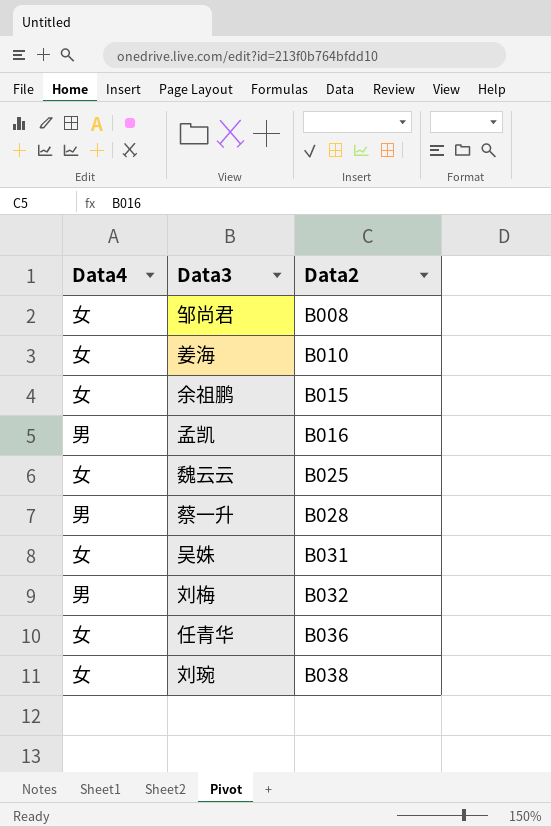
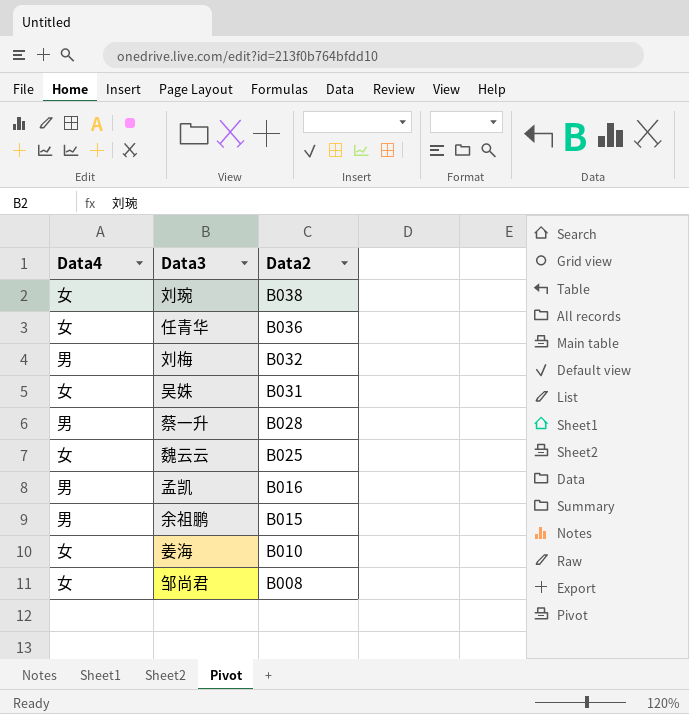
row order: Data2 ascending -> Data2 descending
余祖鹏 | Data4: 女 -> 男

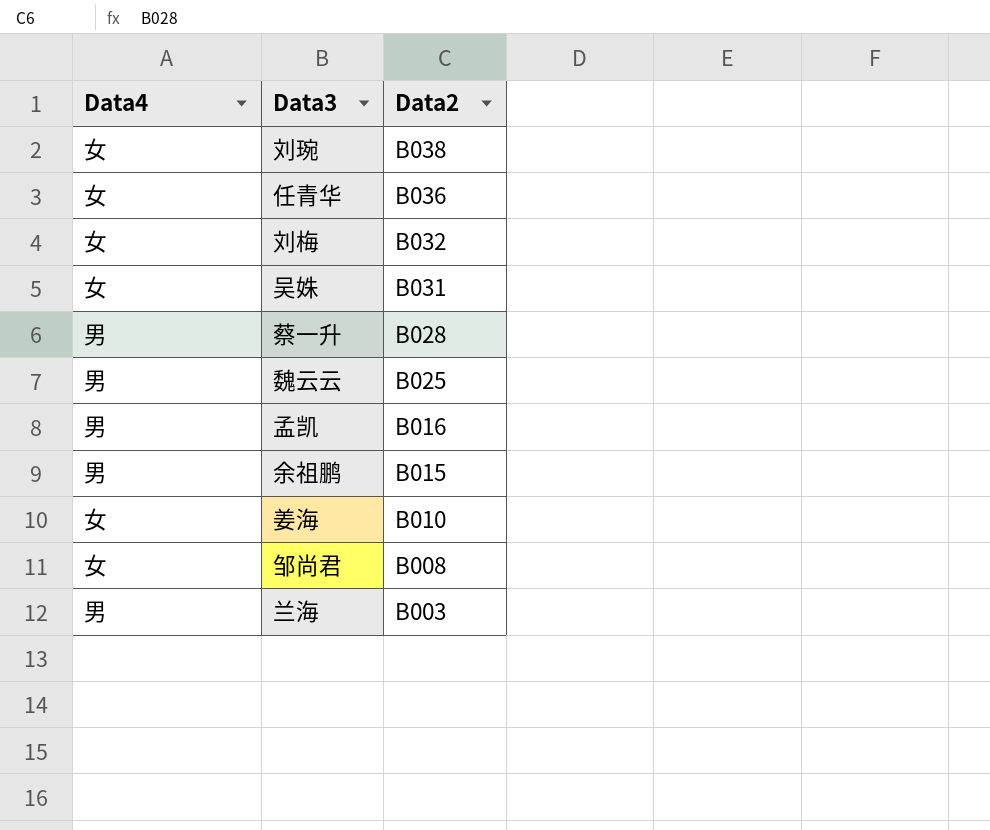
刘梅 | Data4: 男 -> 女
魏云云 | Data4: 女 -> 男
row 兰海: none -> 男 | B003

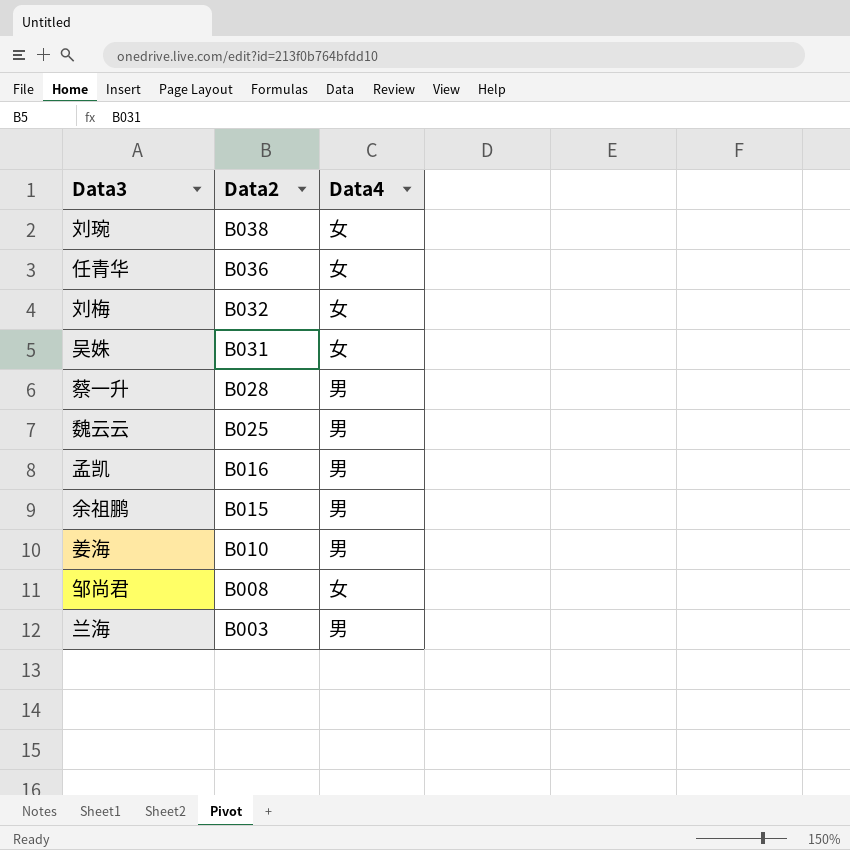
column Data4 | position: 1 -> 3
姜海 | Data4: 女 -> 男

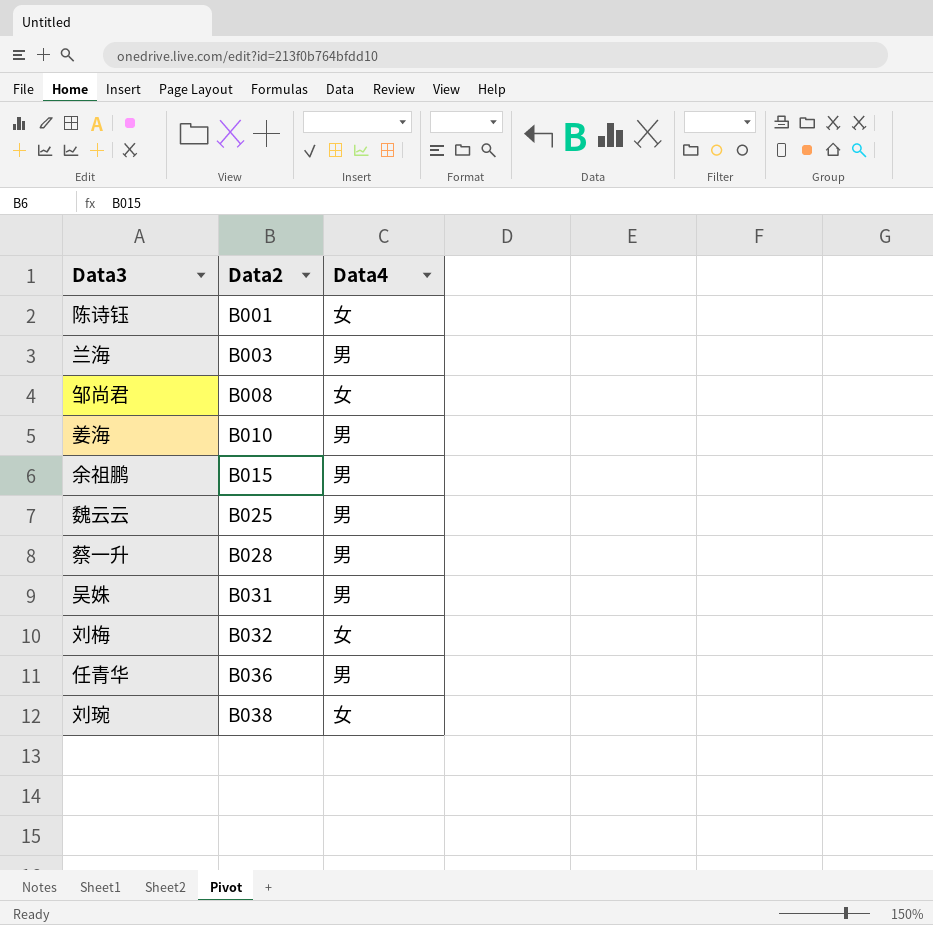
row order: Data2 descending -> Data2 ascending
row 孟凯: B016 | 男 -> none
row 陈诗钰: none -> B001 | 女
吴姝 | Data4: 女 -> 男
任青华 | Data4: 女 -> 男

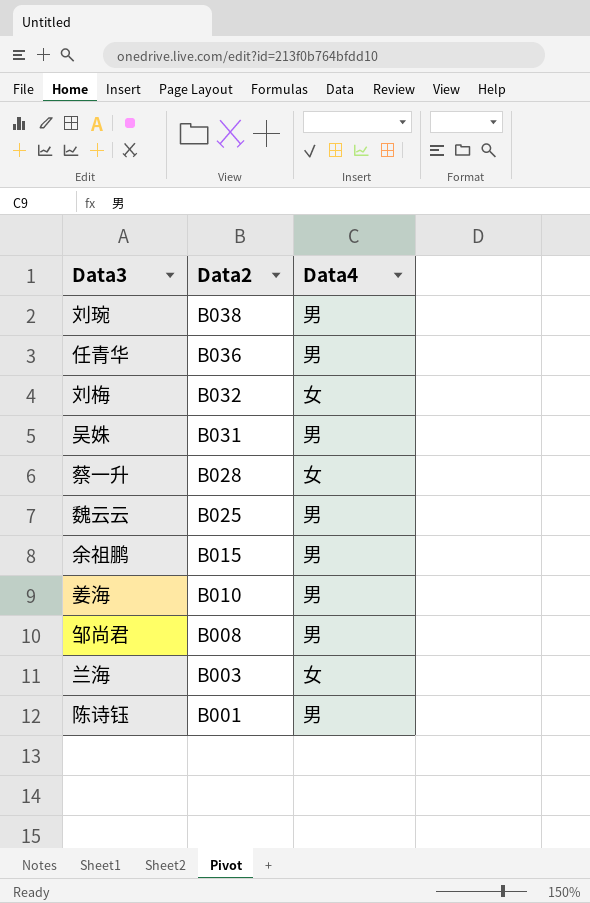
row order: Data2 ascending -> Data2 descending
刘琬 | Data4: 女 -> 男
蔡一升 | Data4: 男 -> 女
邹尚君 | Data4: 女 -> 男
兰海 | Data4: 男 -> 女
陈诗钰 | Data4: 女 -> 男

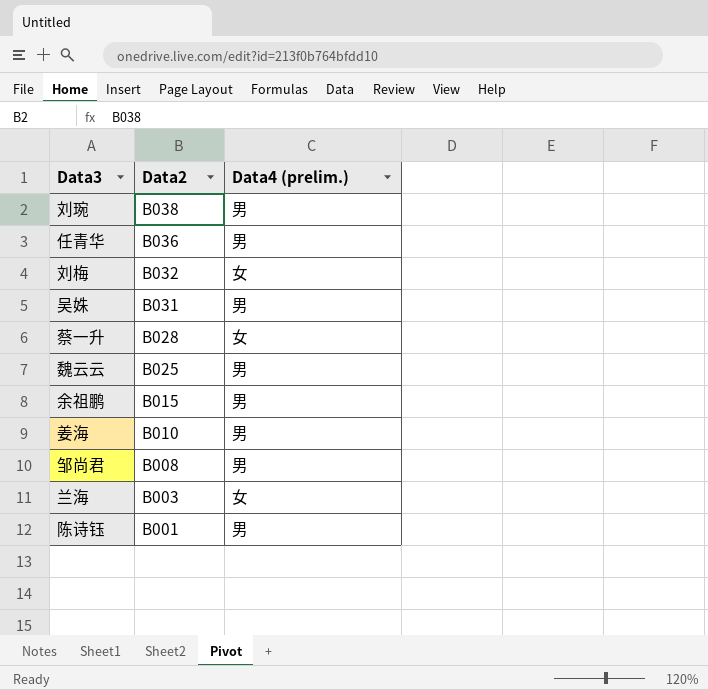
column name: Data4 -> Data4 (prelim.)

